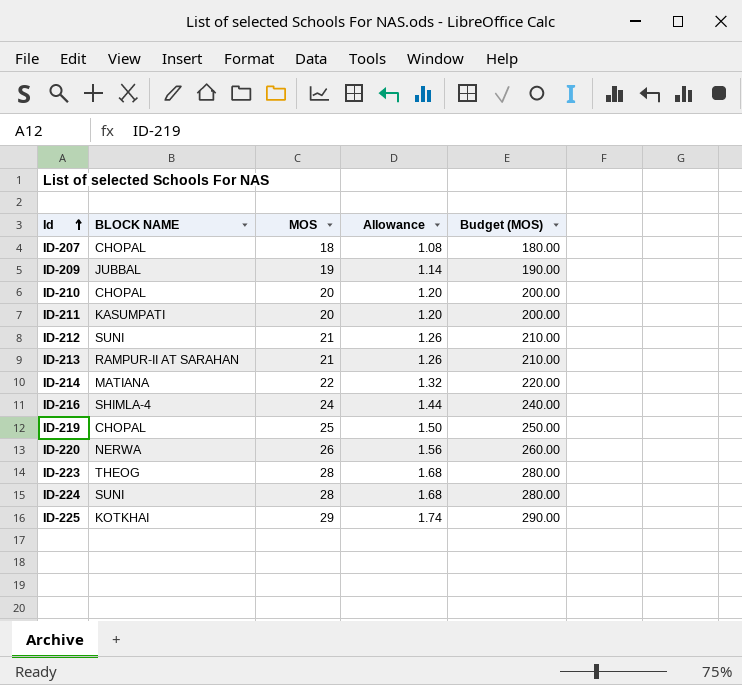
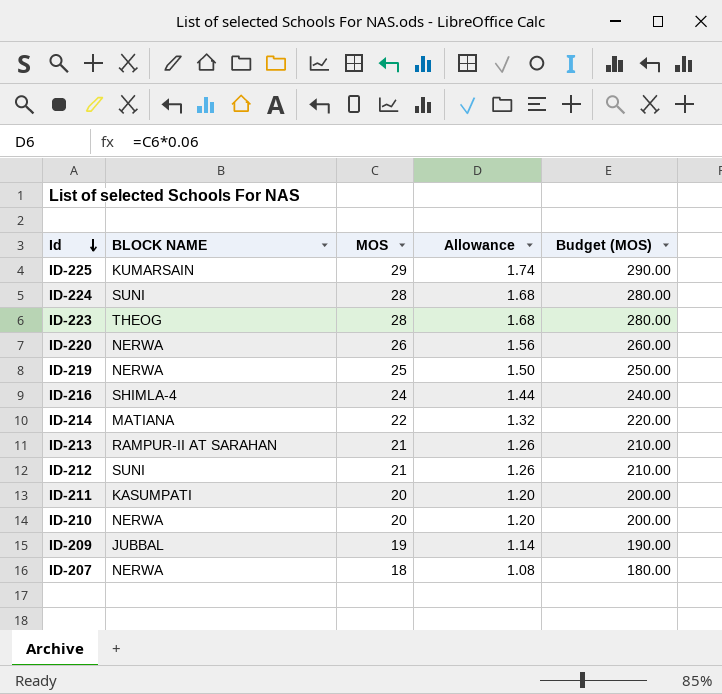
row order: Id ascending -> Id descending
ID-225 | BLOCK NAME: KOTKHAI -> KUMARSAIN
ID-219 | BLOCK NAME: CHOPAL -> NERWA
ID-210 | BLOCK NAME: CHOPAL -> NERWA
ID-207 | BLOCK NAME: CHOPAL -> NERWA

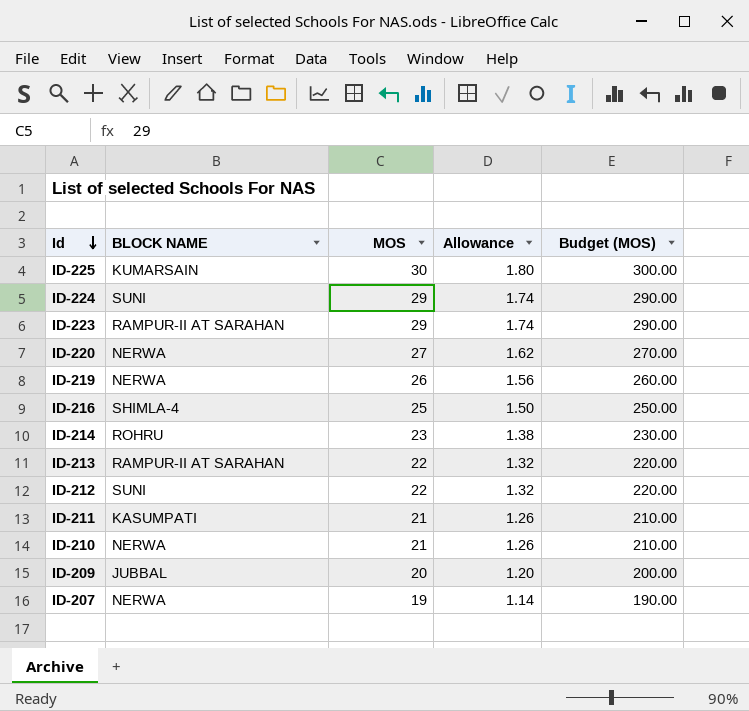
ID-225 | MOS: 29 -> 30
ID-225 | Allowance: 1.74 -> 1.80
ID-225 | Budget (MOS): 290.00 -> 300.00
ID-224 | MOS: 28 -> 29
ID-224 | Allowance: 1.68 -> 1.74
ID-224 | Budget (MOS): 280.00 -> 290.00
ID-223 | BLOCK NAME: THEOG -> RAMPUR-II AT SARAHAN
ID-223 | MOS: 28 -> 29
ID-223 | Allowance: 1.68 -> 1.74
ID-223 | Budget (MOS): 280.00 -> 290.00
ID-220 | MOS: 26 -> 27
ID-220 | Allowance: 1.56 -> 1.62
ID-220 | Budget (MOS): 260.00 -> 270.00
ID-219 | MOS: 25 -> 26
ID-219 | Allowance: 1.50 -> 1.56
ID-219 | Budget (MOS): 250.00 -> 260.00
ID-216 | MOS: 24 -> 25
ID-216 | Allowance: 1.44 -> 1.50
ID-216 | Budget (MOS): 240.00 -> 250.00
ID-214 | BLOCK NAME: MATIANA -> ROHRU
ID-214 | MOS: 22 -> 23
ID-214 | Allowance: 1.32 -> 1.38
ID-214 | Budget (MOS): 220.00 -> 230.00
ID-213 | MOS: 21 -> 22
ID-213 | Allowance: 1.26 -> 1.32
ID-213 | Budget (MOS): 210.00 -> 220.00
ID-212 | MOS: 21 -> 22
ID-212 | Allowance: 1.26 -> 1.32
ID-212 | Budget (MOS): 210.00 -> 220.00
ID-211 | MOS: 20 -> 21
ID-211 | Allowance: 1.20 -> 1.26
ID-211 | Budget (MOS): 200.00 -> 210.00
ID-210 | MOS: 20 -> 21
ID-210 | Allowance: 1.20 -> 1.26
ID-210 | Budget (MOS): 200.00 -> 210.00
ID-209 | MOS: 19 -> 20
ID-209 | Allowance: 1.14 -> 1.20
ID-209 | Budget (MOS): 190.00 -> 200.00
ID-207 | MOS: 18 -> 19
ID-207 | Allowance: 1.08 -> 1.14
ID-207 | Budget (MOS): 180.00 -> 190.00

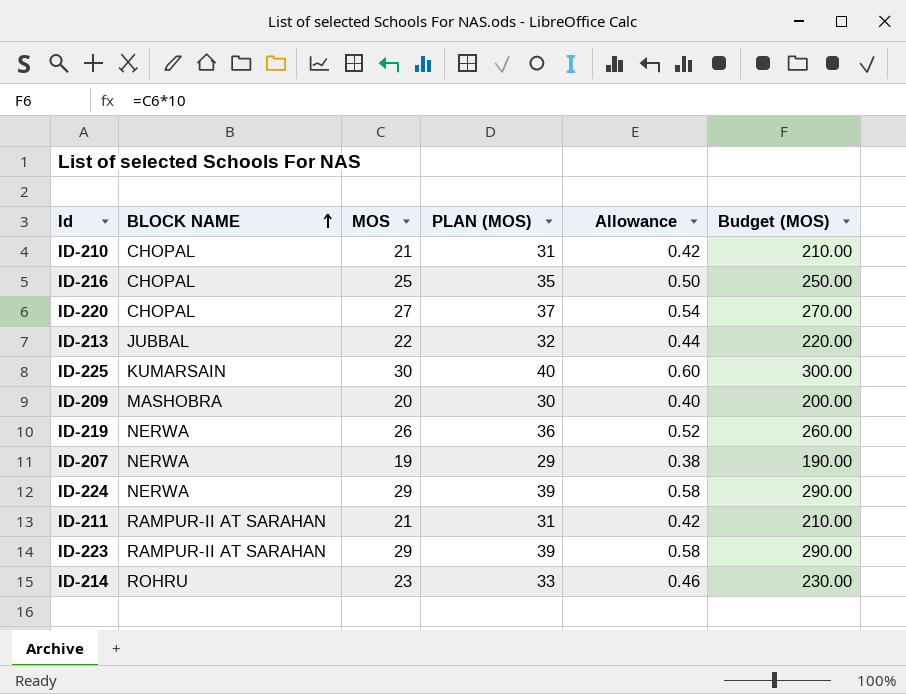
row order: Id descending -> BLOCK NAME ascending
column PLAN (MOS) | formula: none -> [MOS] + 10
column Allowance | formula: [MOS] * 0.06 -> [MOS] * 0.02
row ID-212: SUNI | 22 | 1.32 | 220.00 -> none
ID-210 | BLOCK NAME: NERWA -> CHOPAL
ID-216 | BLOCK NAME: SHIMLA-4 -> CHOPAL
ID-220 | BLOCK NAME: NERWA -> CHOPAL
ID-213 | BLOCK NAME: RAMPUR-II AT SARAHAN -> JUBBAL
ID-209 | BLOCK NAME: JUBBAL -> MASHOBRA
ID-224 | BLOCK NAME: SUNI -> NERWA
ID-211 | BLOCK NAME: KASUMPATI -> RAMPUR-II AT SARAHAN

